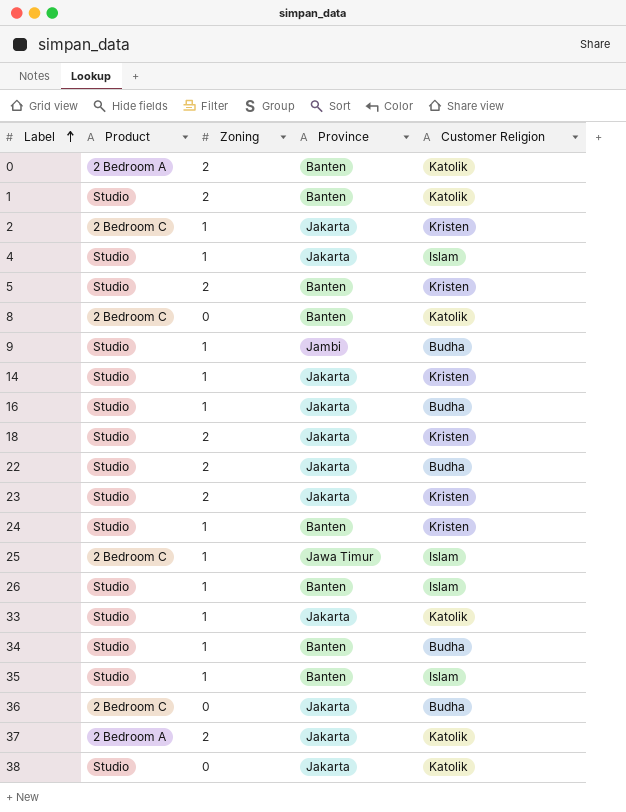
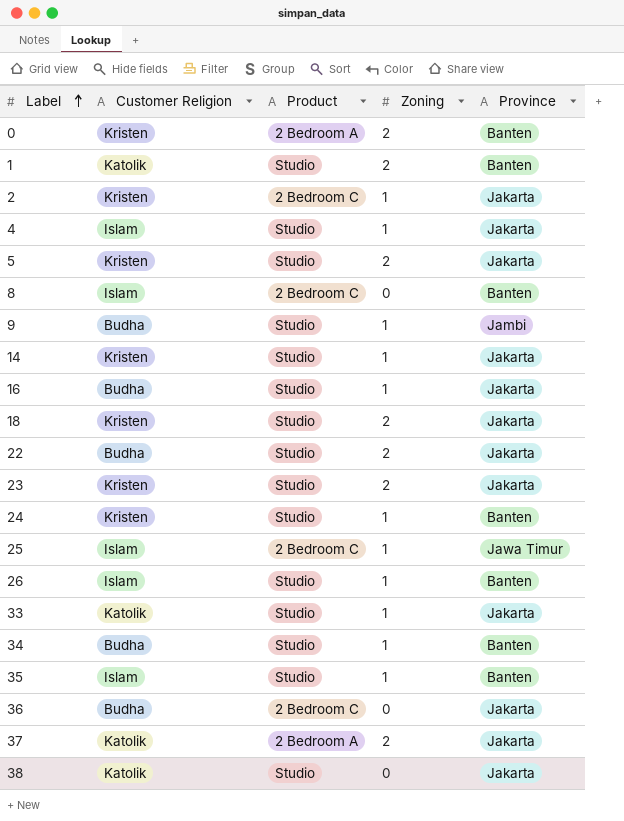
column Customer Religion | position: 5 -> 2
0 | Customer Religion: Katolik -> Kristen
5 | Province: Banten -> Jakarta
8 | Customer Religion: Katolik -> Islam

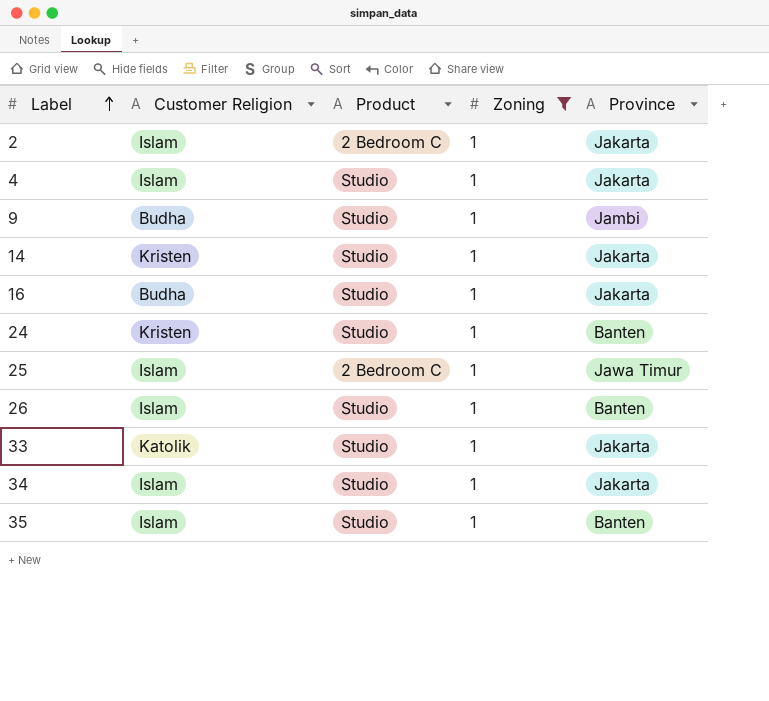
filter: none -> Zoning = 1
2 | Customer Religion: Kristen -> Islam
34 | Customer Religion: Budha -> Islam
34 | Province: Banten -> Jakarta

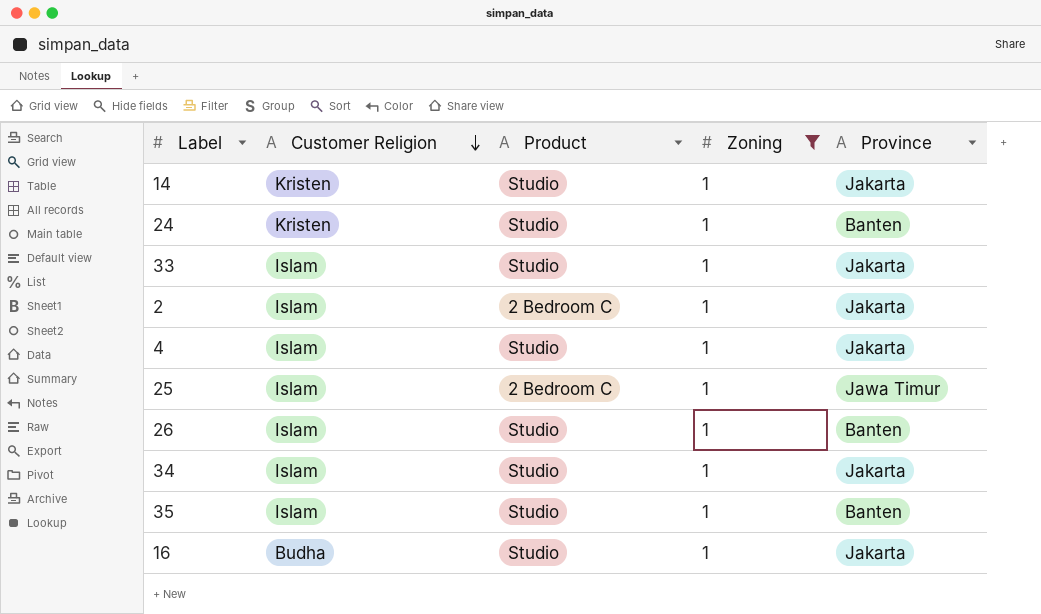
row order: Label ascending -> Customer Religion descending
row 9: Budha | Studio | 1 | Jambi -> none
33 | Customer Religion: Katolik -> Islam

